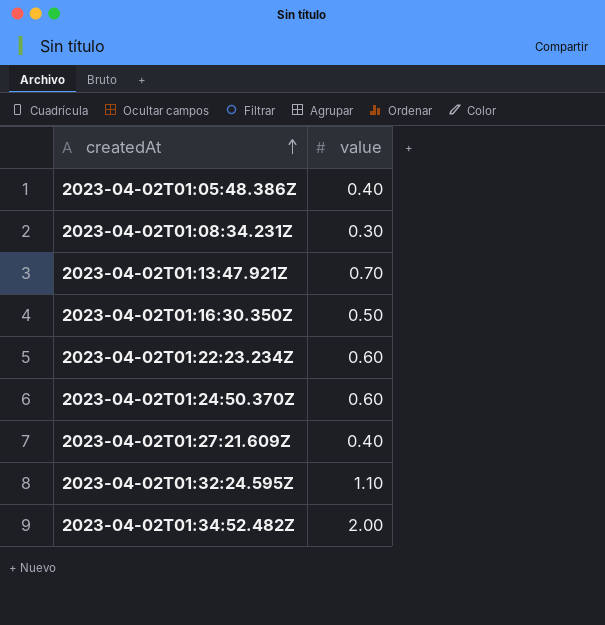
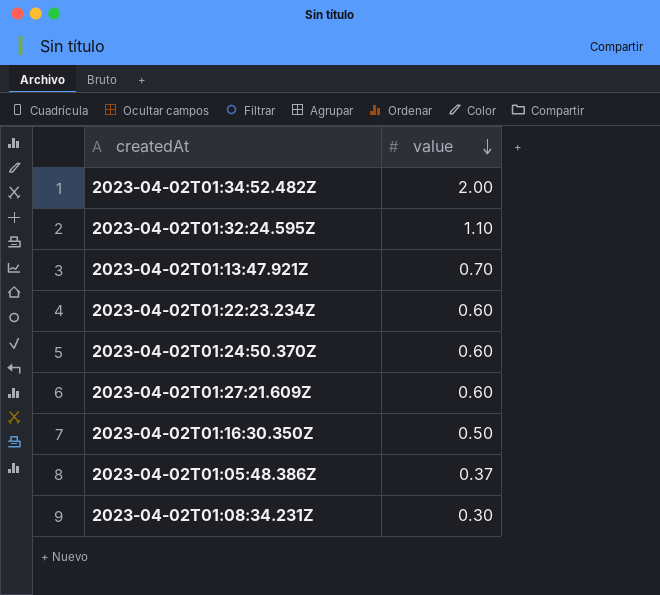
row order: createdAt ascending -> value descending
2023-04-02T01:27:21.609Z | value: 0.40 -> 0.60
2023-04-02T01:05:48.386Z | value: 0.40 -> 0.37

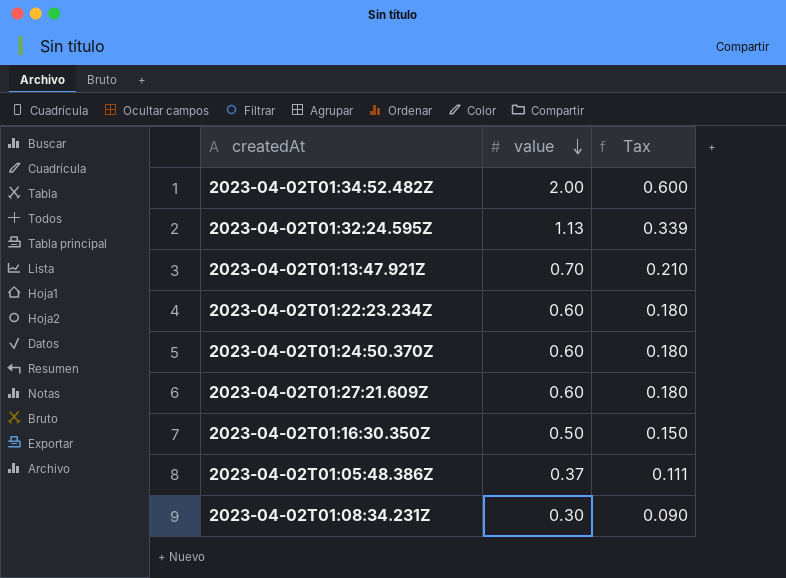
column Tax | formula: none -> [value] * 0.3
2023-04-02T01:32:24.595Z | value: 1.10 -> 1.13

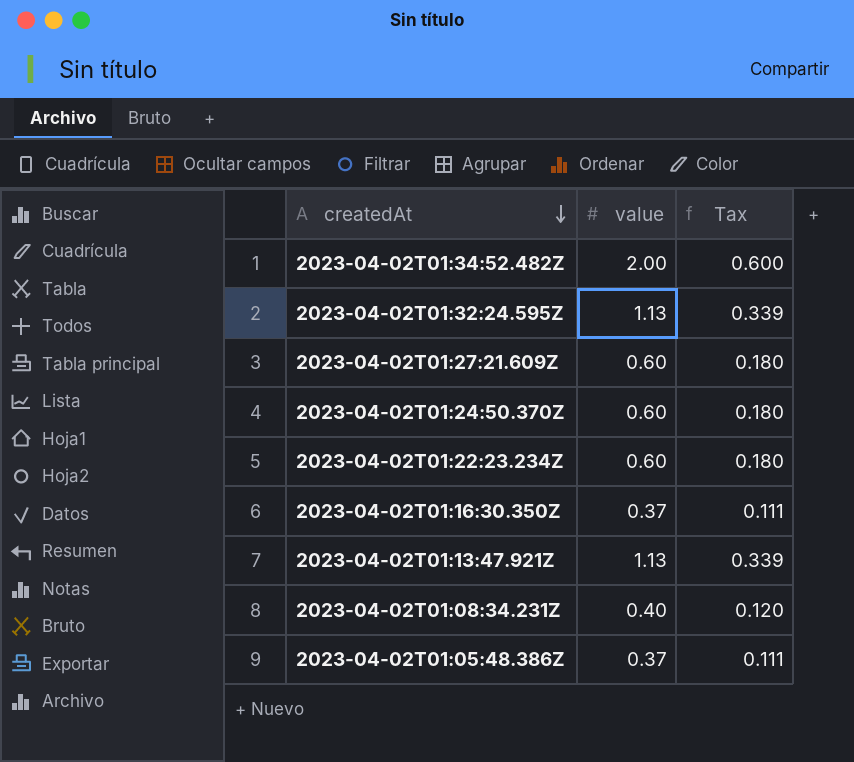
row order: value descending -> createdAt descending
2023-04-02T01:16:30.350Z | value: 0.50 -> 0.37
2023-04-02T01:16:30.350Z | Tax: 0.150 -> 0.111
2023-04-02T01:13:47.921Z | value: 0.70 -> 1.13
2023-04-02T01:13:47.921Z | Tax: 0.210 -> 0.339
2023-04-02T01:08:34.231Z | value: 0.30 -> 0.40
2023-04-02T01:08:34.231Z | Tax: 0.090 -> 0.120

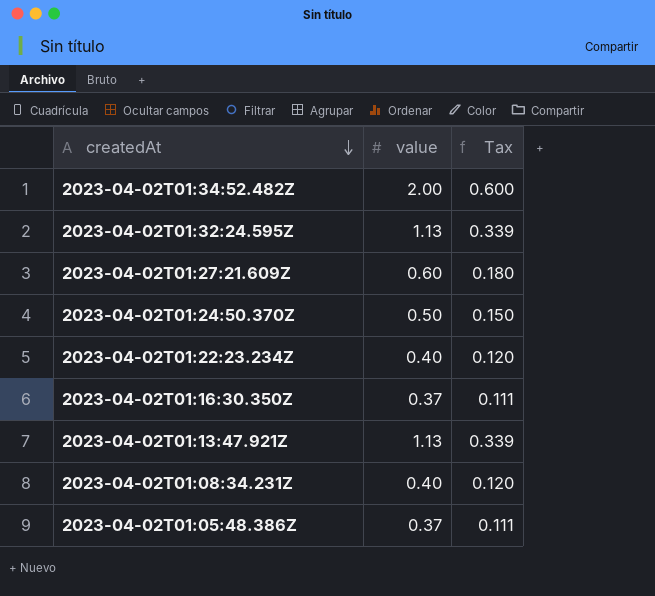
2023-04-02T01:24:50.370Z | value: 0.60 -> 0.50
2023-04-02T01:24:50.370Z | Tax: 0.180 -> 0.150
2023-04-02T01:22:23.234Z | value: 0.60 -> 0.40
2023-04-02T01:22:23.234Z | Tax: 0.180 -> 0.120

